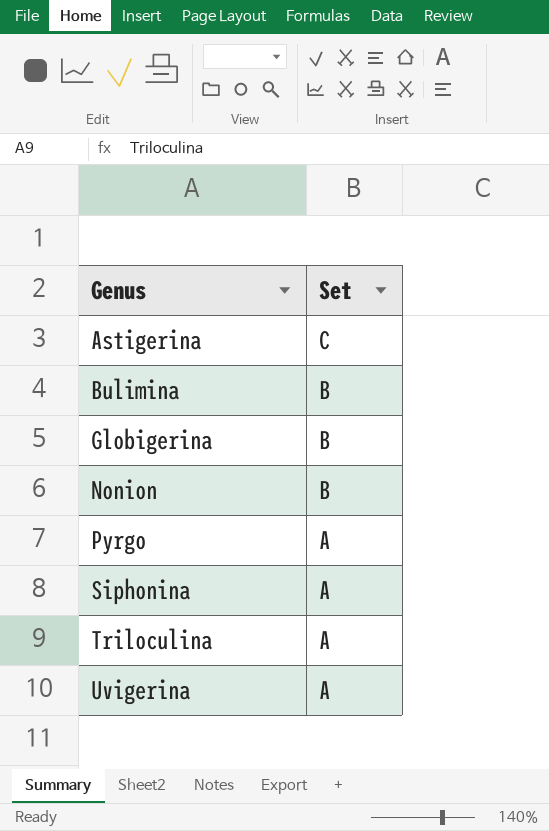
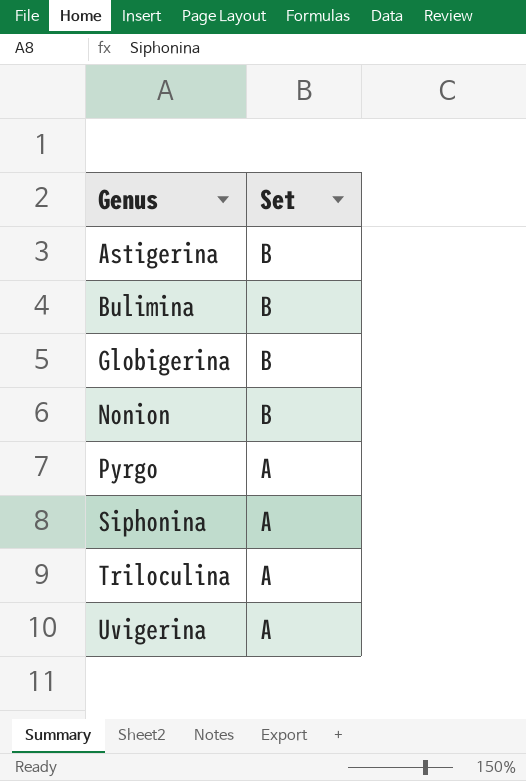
Astigerina | Set: C -> B

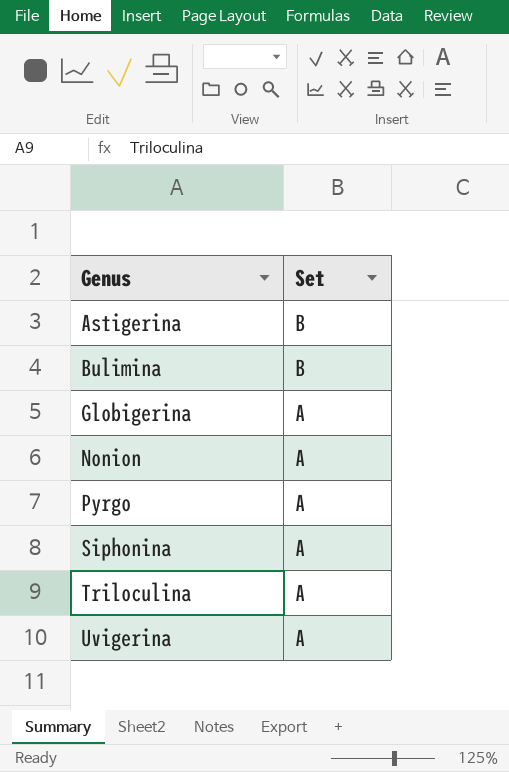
Globigerina | Set: B -> A
Nonion | Set: B -> A

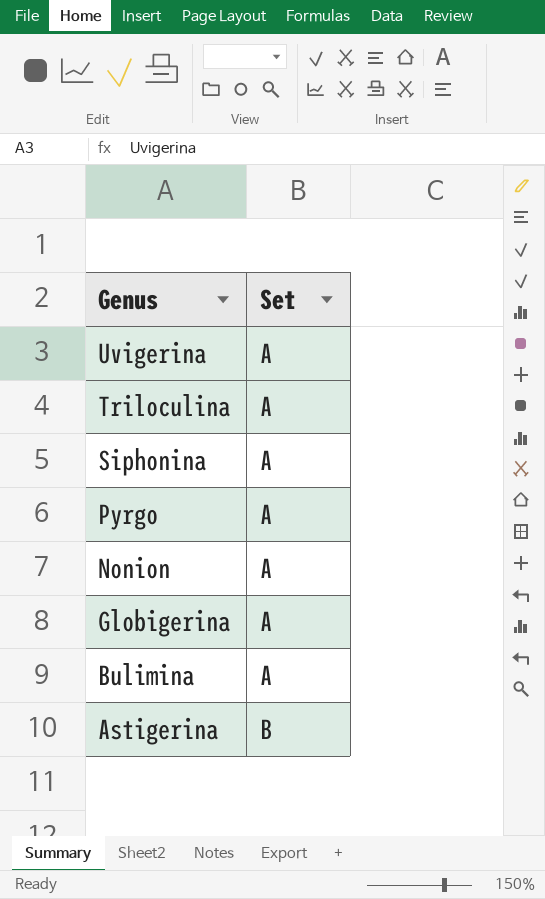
row order: Genus ascending -> Genus descending
Bulimina | Set: B -> A

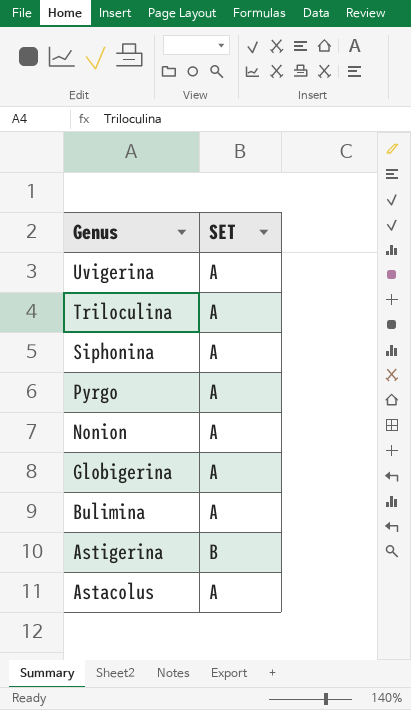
column name: Set -> SET
row Astacolus: none -> A

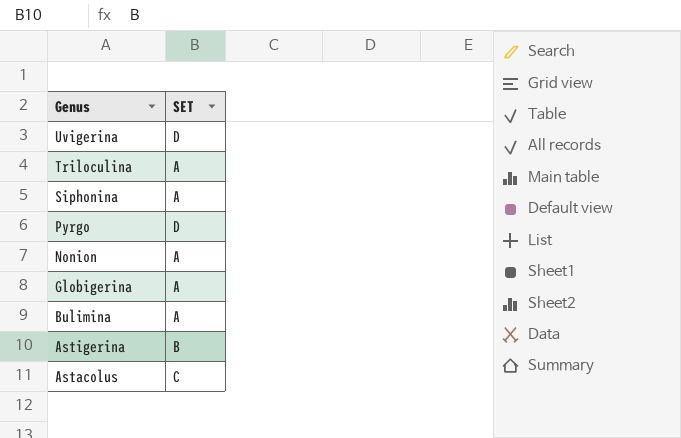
Uvigerina | SET: A -> D
Pyrgo | SET: A -> D
Astacolus | SET: A -> C

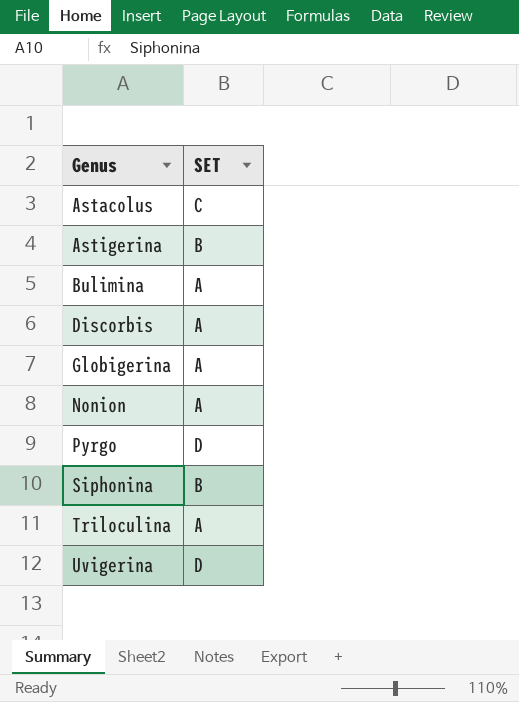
row order: Genus descending -> Genus ascending
row Discorbis: none -> A
Siphonina | SET: A -> B

